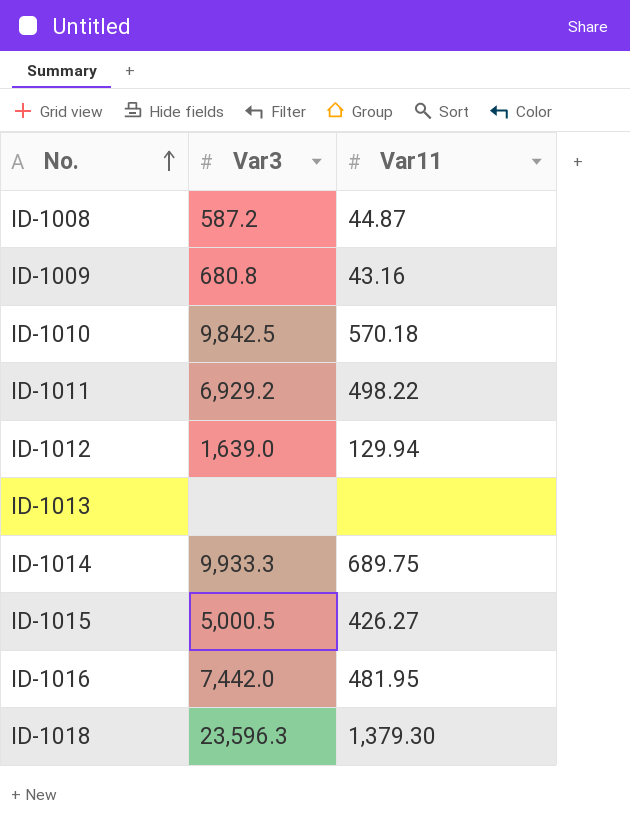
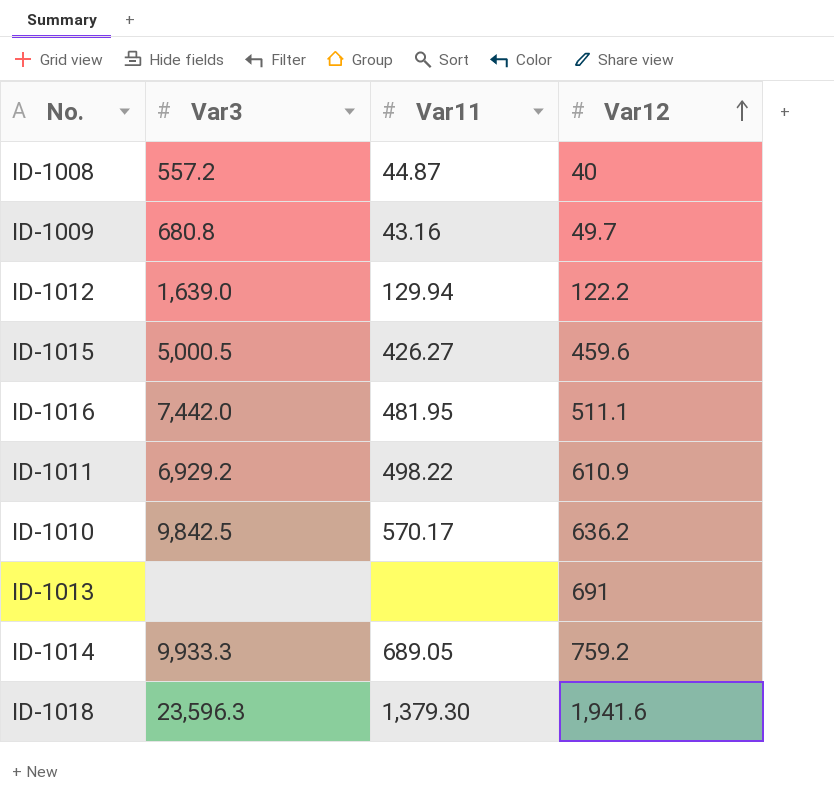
row order: No. ascending -> Var12 ascending
column Var12 | position: none -> 4
ID-1008 | Var3: 587.2 -> 557.2
ID-1010 | Var11: 570.18 -> 570.17
ID-1014 | Var11: 689.75 -> 689.05

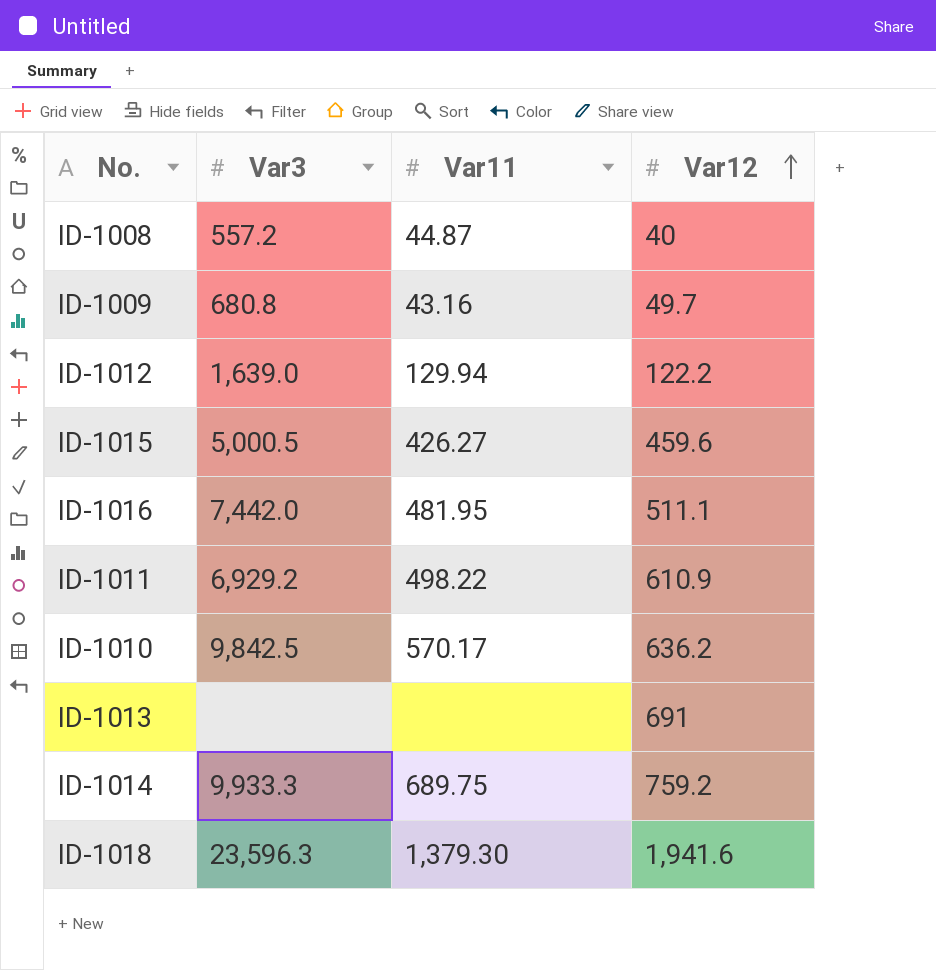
ID-1014 | Var11: 689.05 -> 689.75

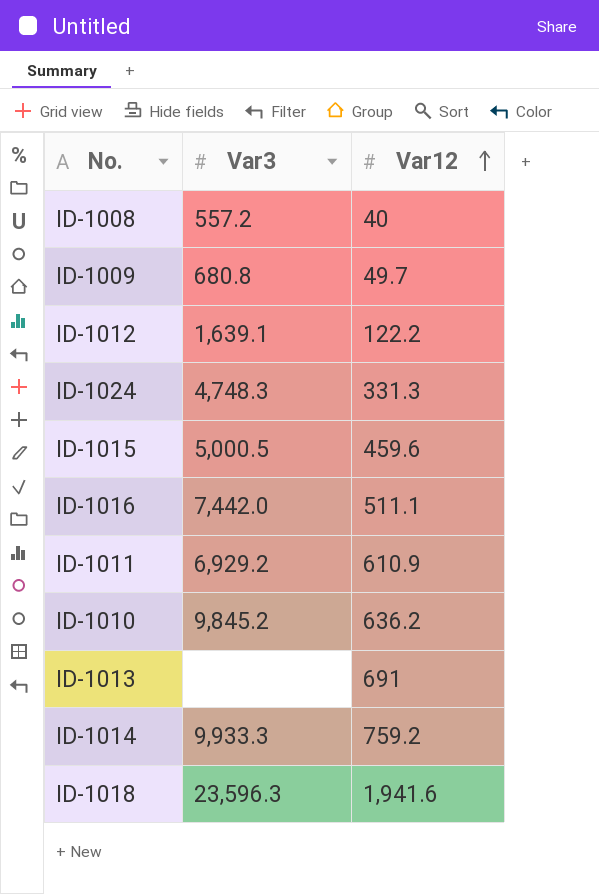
column Var11 | position: 3 -> none
ID-1012 | Var3: 1,639.0 -> 1,639.1
row ID-1024: none -> 4,748.3 | 331.3
ID-1010 | Var3: 9,842.5 -> 9,845.2

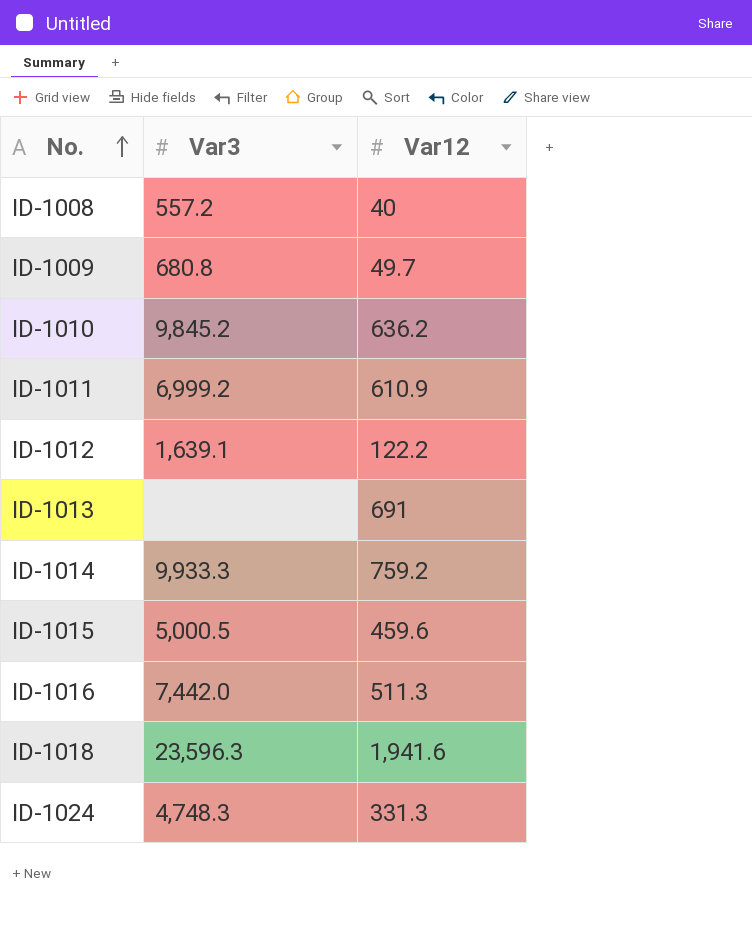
row order: Var12 ascending -> No. ascending
ID-1011 | Var3: 6,929.2 -> 6,999.2
ID-1016 | Var12: 511.1 -> 511.3

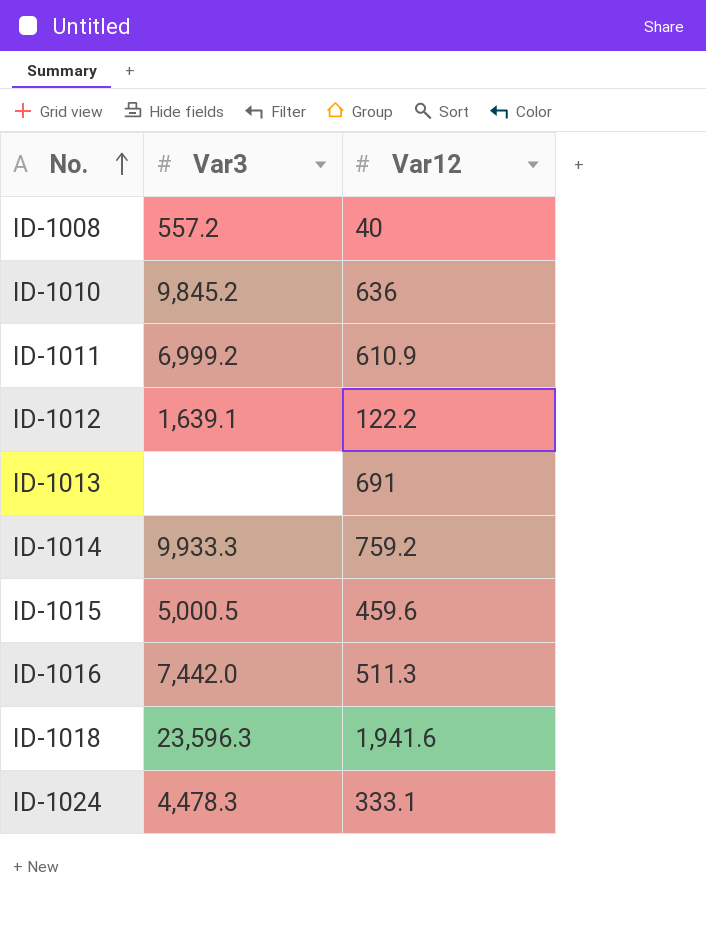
row ID-1009: 680.8 | 49.7 -> none
ID-1010 | Var12: 636.2 -> 636
ID-1024 | Var3: 4,748.3 -> 4,478.3
ID-1024 | Var12: 331.3 -> 333.1

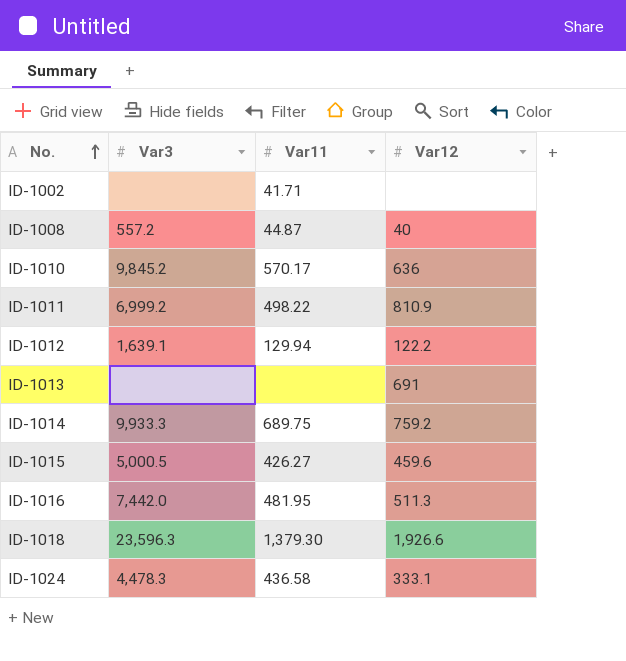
column Var11 | position: none -> 3
row ID-1002: none -> none | 41.71 | none
ID-1011 | Var12: 610.9 -> 810.9
ID-1018 | Var12: 1,941.6 -> 1,926.6

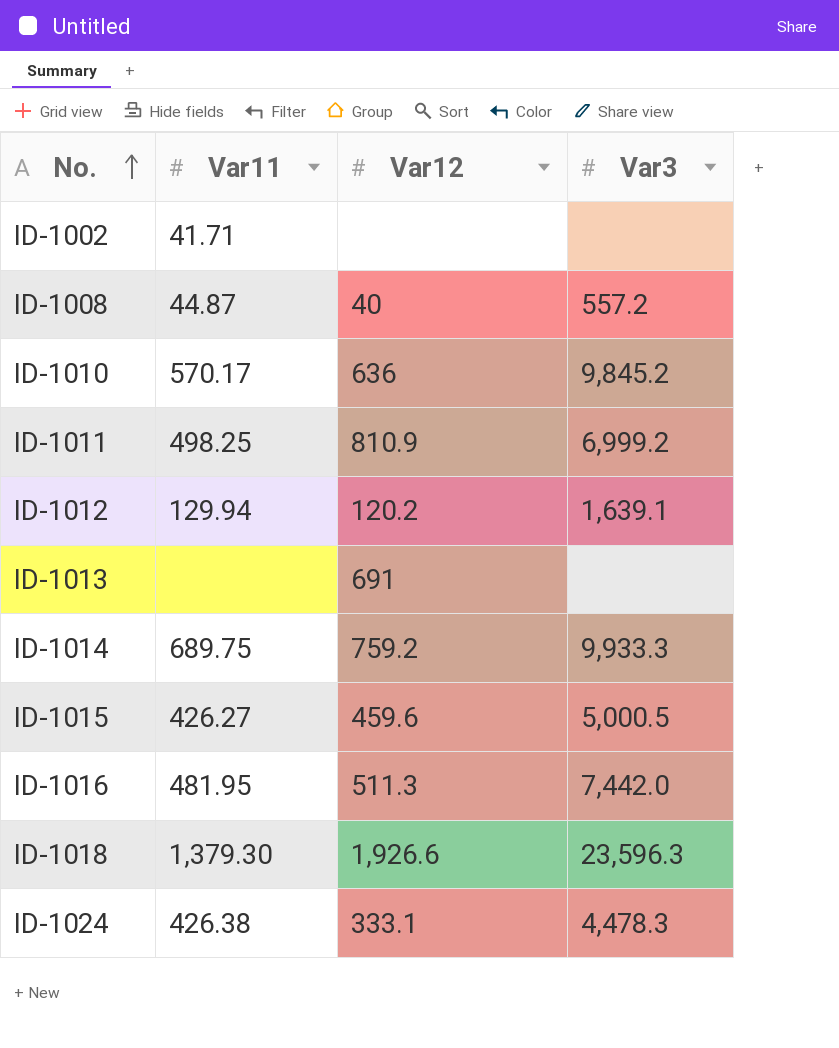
column Var3 | position: 2 -> 4
ID-1011 | Var11: 498.22 -> 498.25
ID-1012 | Var12: 122.2 -> 120.2
ID-1024 | Var11: 436.58 -> 426.38

